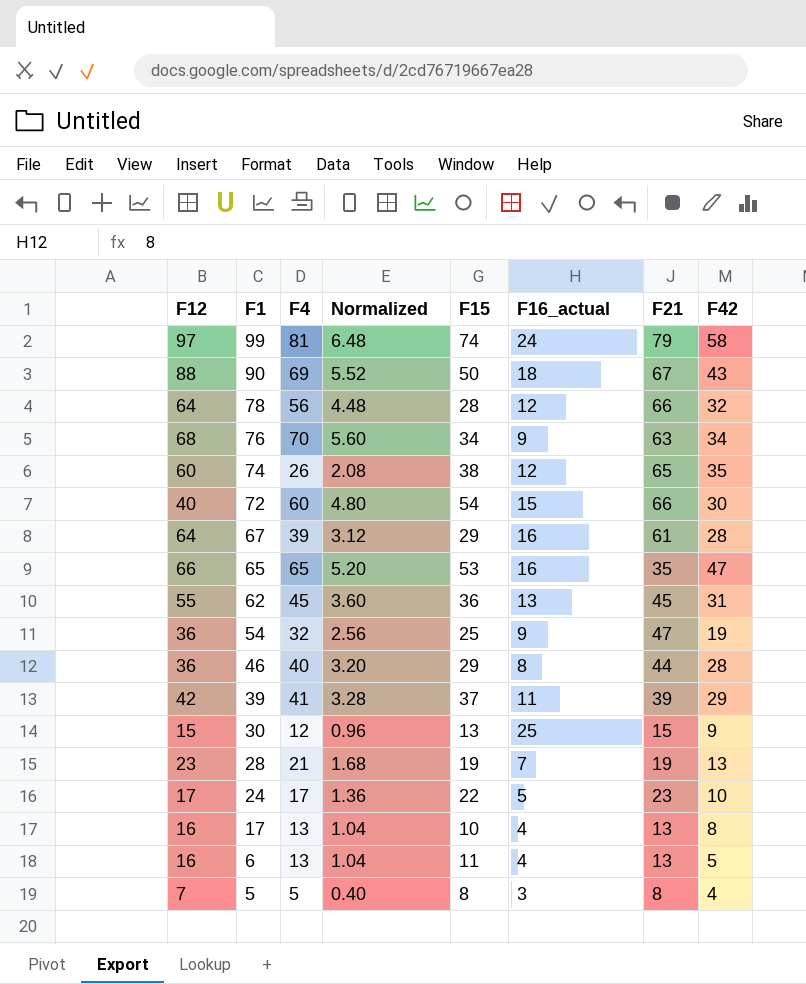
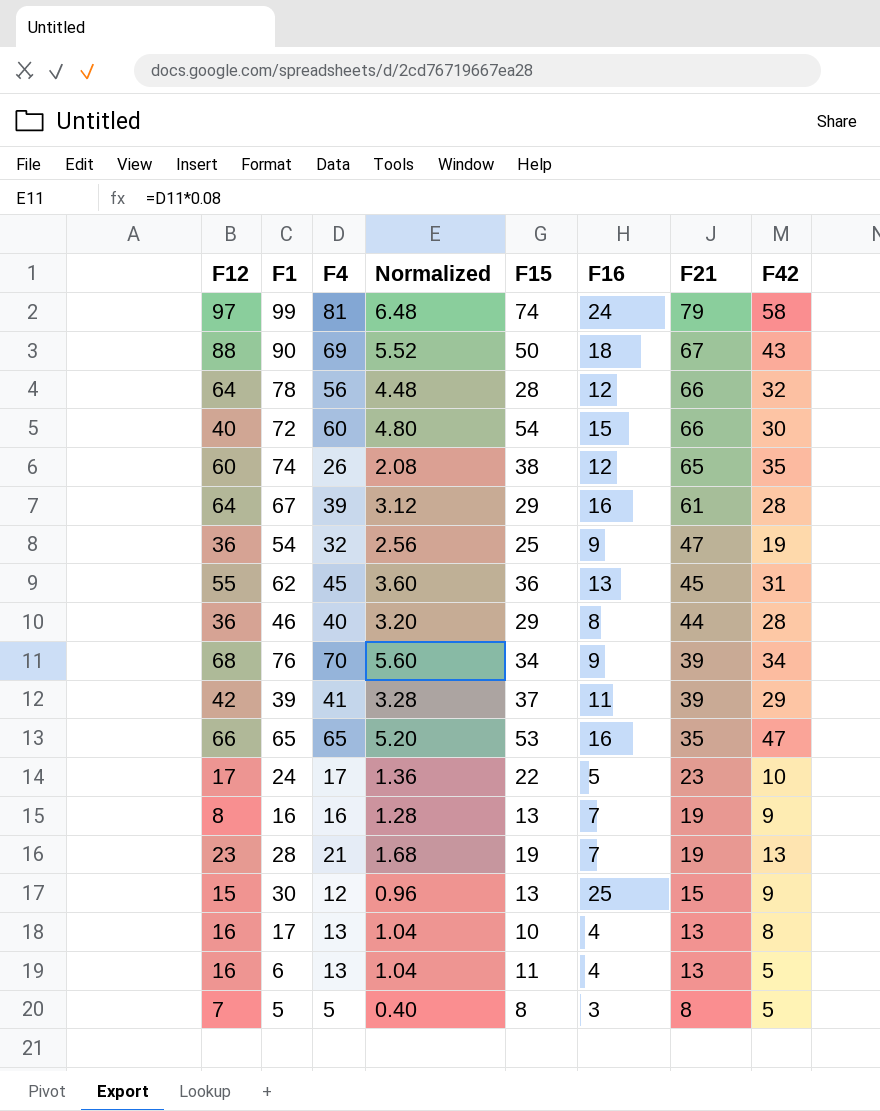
row order: F1 descending -> F21 descending
column name: F16_actual -> F16
76 | F21: 63 -> 39
row 16: none -> 8 | 16 | 1.28 | 13 | 7 | 19 | 9
5 | F42: 4 -> 5

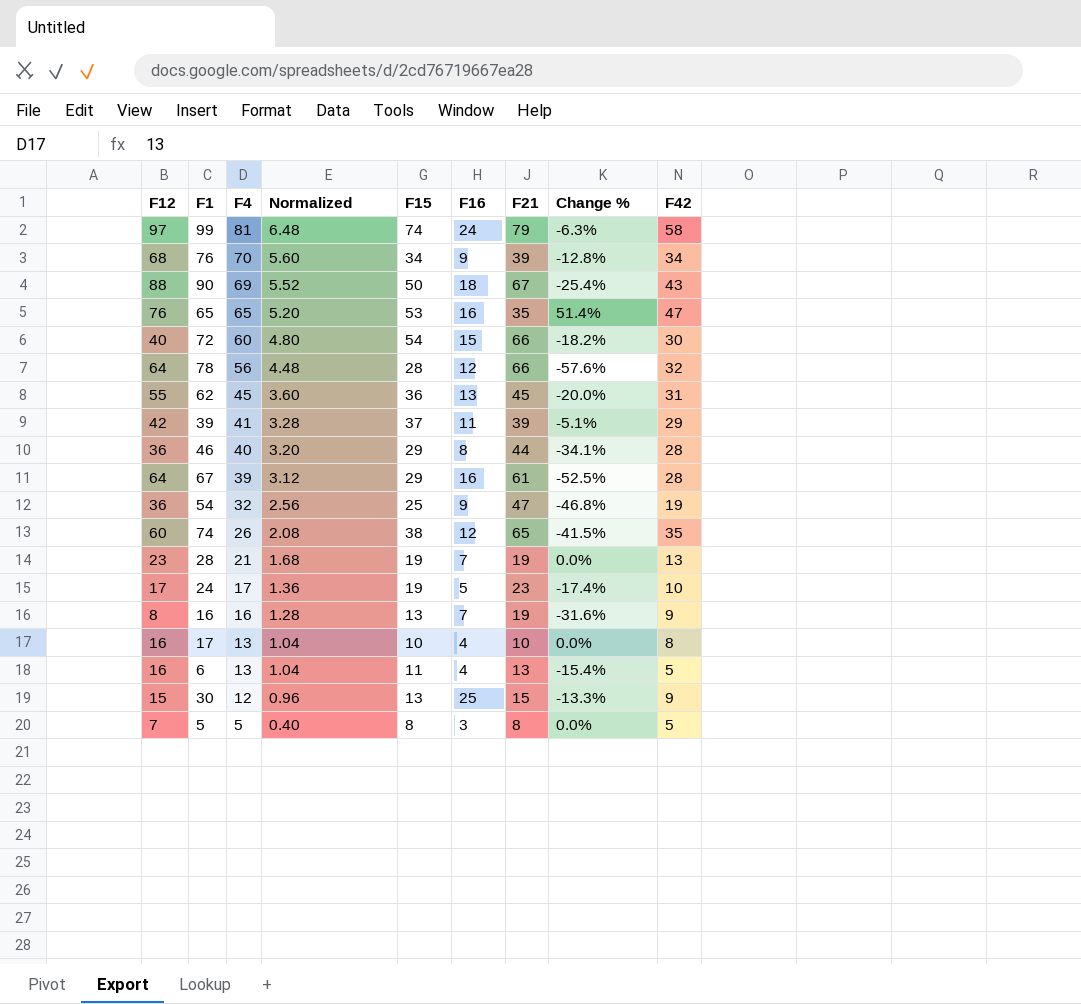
row order: F21 descending -> F4 descending
column Change % | formula: none -> ([F15] - [F21]) / [F21]
65 | F12: 66 -> 76
24 | F15: 22 -> 19
17 | F21: 13 -> 10

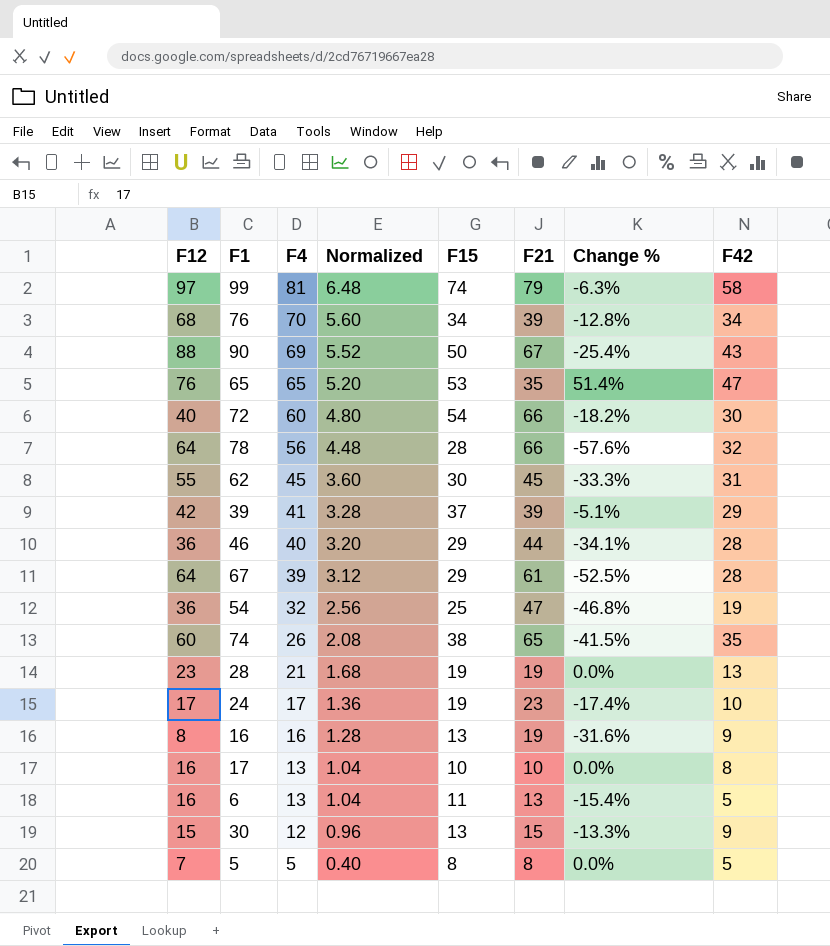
column F16 | position: 6 -> none
62 | F15: 36 -> 30
62 | Change %: -20.0% -> -33.3%

